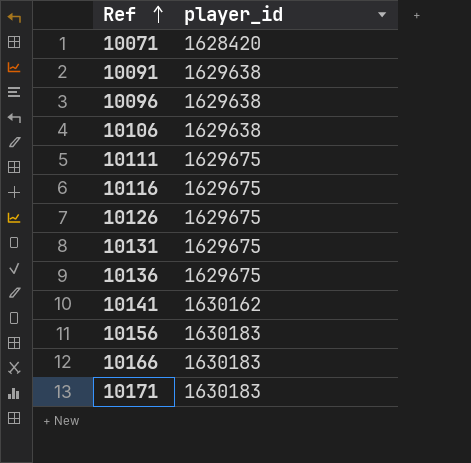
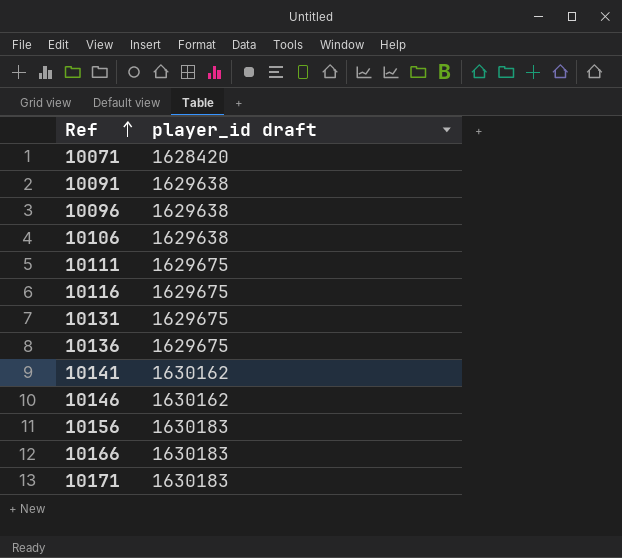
column name: player_id -> player_id draft
row 10126: 1629675 -> none
row 10146: none -> 1630162

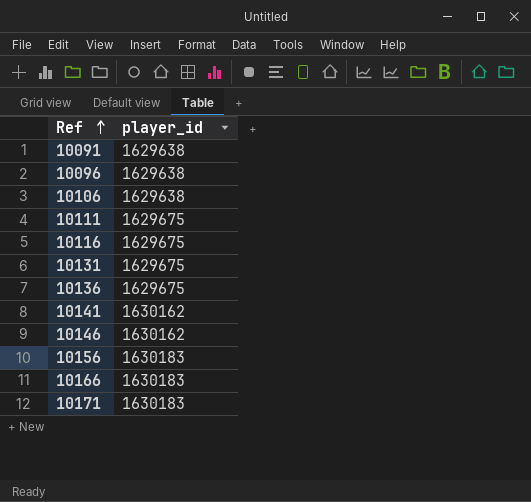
column name: player_id draft -> player_id
row 10071: 1628420 -> none

